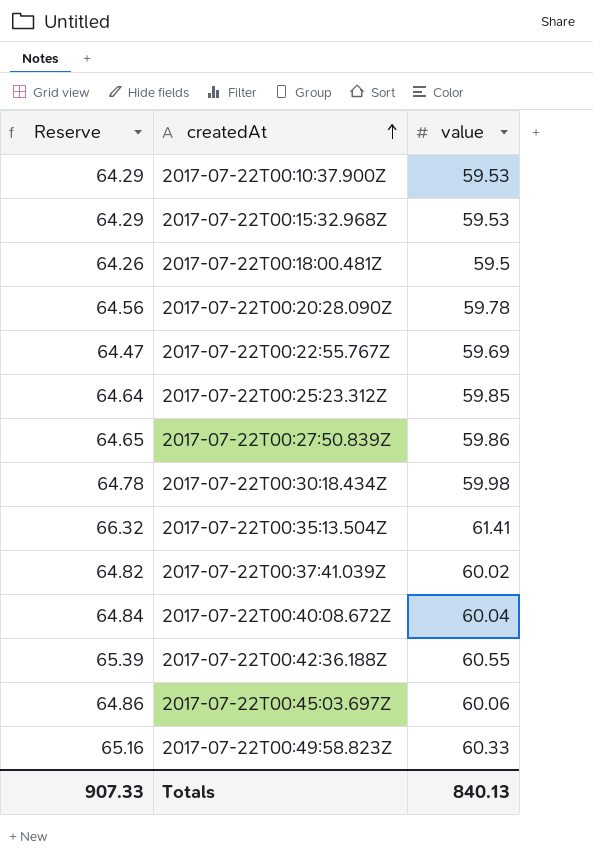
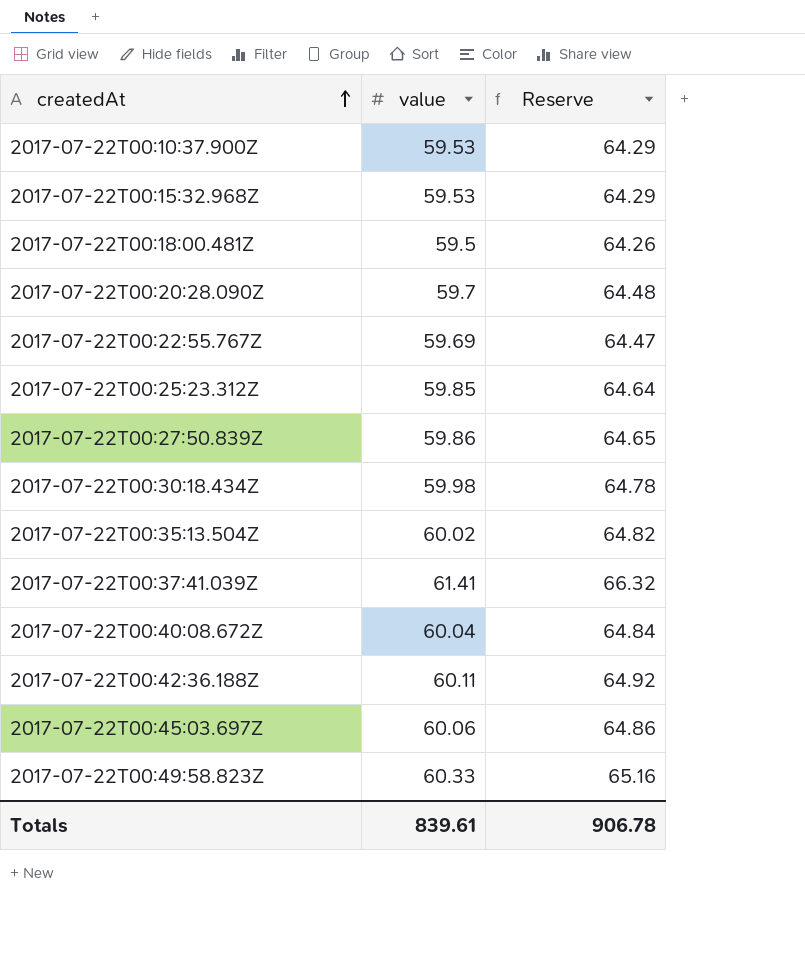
column Reserve | position: 1 -> 3
2017-07-22T00:20:28.090Z | value: 59.78 -> 59.7
2017-07-22T00:20:28.090Z | Reserve: 64.56 -> 64.48
2017-07-22T00:35:13.504Z | value: 61.41 -> 60.02
2017-07-22T00:35:13.504Z | Reserve: 66.32 -> 64.82
2017-07-22T00:37:41.039Z | value: 60.02 -> 61.41
2017-07-22T00:37:41.039Z | Reserve: 64.82 -> 66.32
2017-07-22T00:42:36.188Z | value: 60.55 -> 60.11
2017-07-22T00:42:36.188Z | Reserve: 65.39 -> 64.92
Totals | value: 840.13 -> 839.61
Totals | Reserve: 907.33 -> 906.78

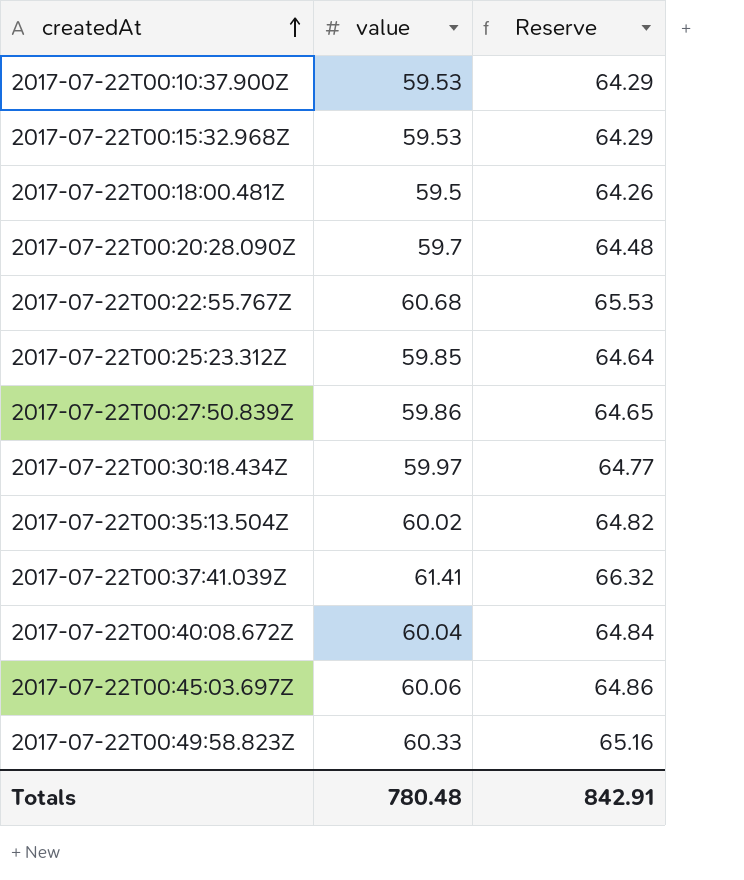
row 2017-07-22T00:42:36.188Z: 60.11 | 64.92 -> none
2017-07-22T00:22:55.767Z | value: 59.69 -> 60.68
2017-07-22T00:22:55.767Z | Reserve: 64.47 -> 65.53
2017-07-22T00:30:18.434Z | value: 59.98 -> 59.97
2017-07-22T00:30:18.434Z | Reserve: 64.78 -> 64.77
Totals | value: 839.61 -> 780.48
Totals | Reserve: 906.78 -> 842.91

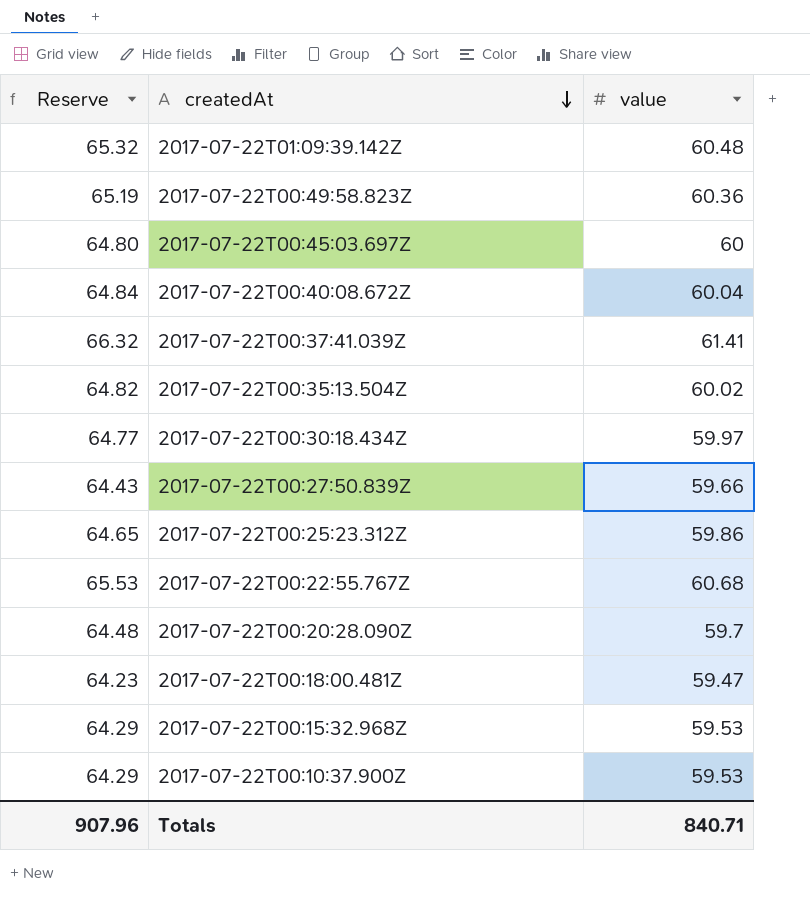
row order: createdAt ascending -> createdAt descending
column Reserve | position: 3 -> 1
row 2017-07-22T01:09:39.142Z: none -> 65.32 | 60.48
2017-07-22T00:49:58.823Z | Reserve: 65.16 -> 65.19
2017-07-22T00:49:58.823Z | value: 60.33 -> 60.36
2017-07-22T00:45:03.697Z | Reserve: 64.86 -> 64.80
2017-07-22T00:45:03.697Z | value: 60.06 -> 60
2017-07-22T00:27:50.839Z | Reserve: 64.65 -> 64.43
2017-07-22T00:27:50.839Z | value: 59.86 -> 59.66
2017-07-22T00:25:23.312Z | Reserve: 64.64 -> 64.65
2017-07-22T00:25:23.312Z | value: 59.85 -> 59.86
2017-07-22T00:18:00.481Z | Reserve: 64.26 -> 64.23
2017-07-22T00:18:00.481Z | value: 59.5 -> 59.47
Totals | Reserve: 842.91 -> 907.96
Totals | value: 780.48 -> 840.71

